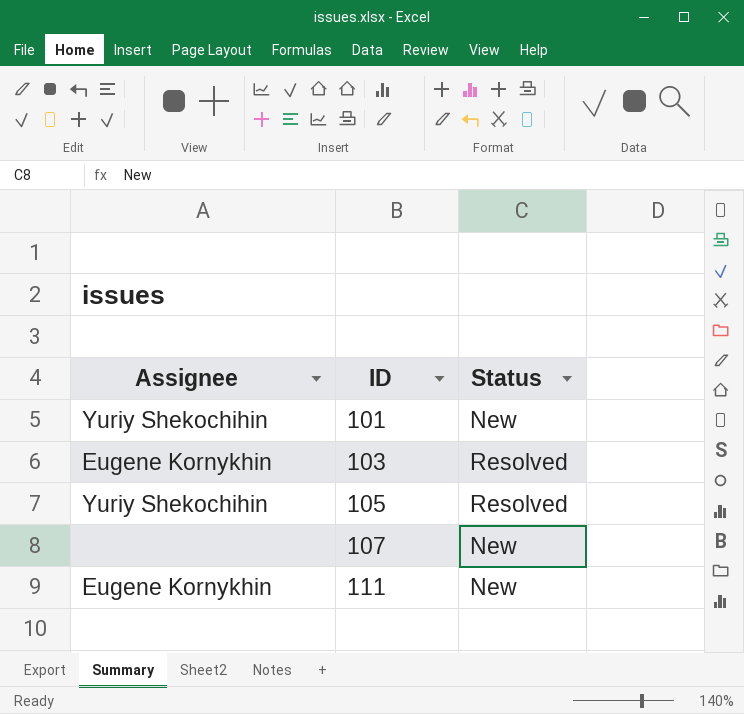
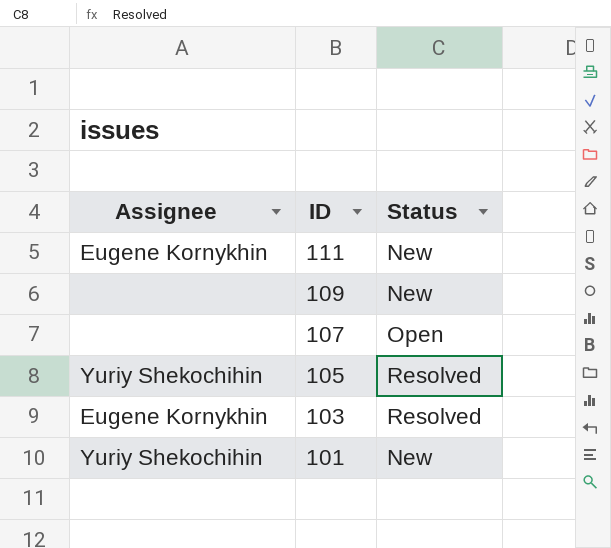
row order: ID ascending -> ID descending
row 109: none -> none | New
107 | Status: New -> Open

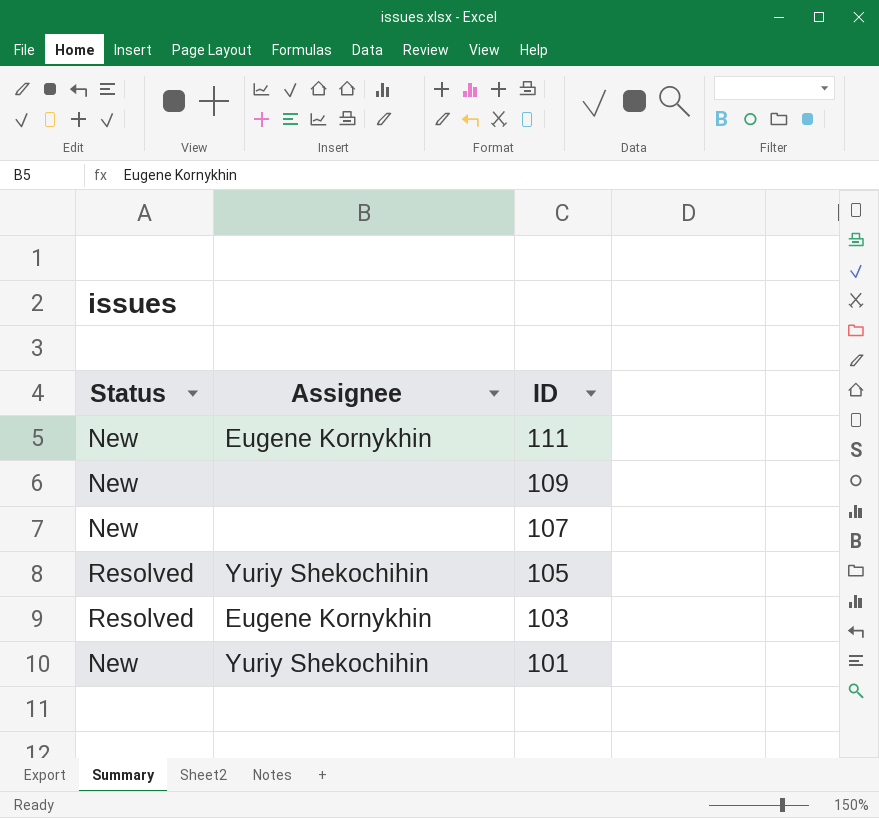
column Status | position: 3 -> 1
107 | Status: Open -> New

